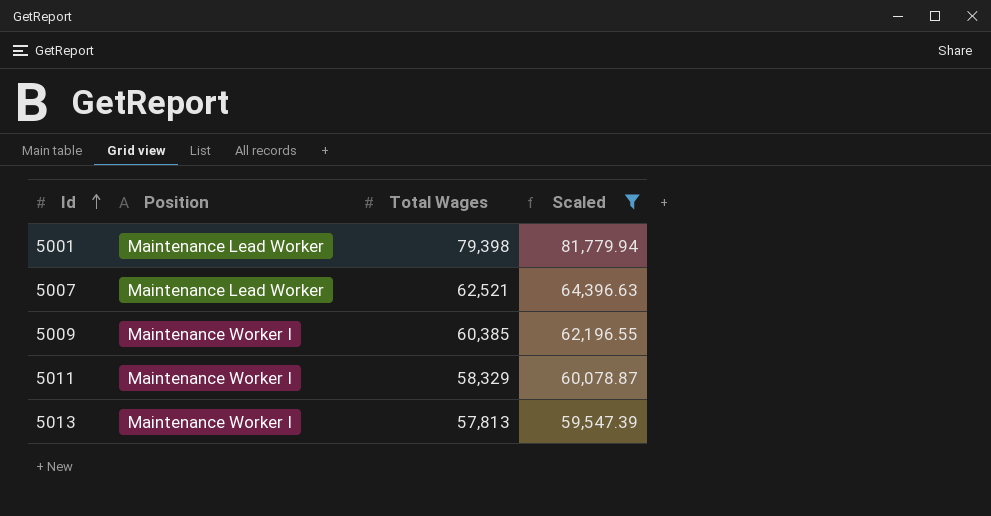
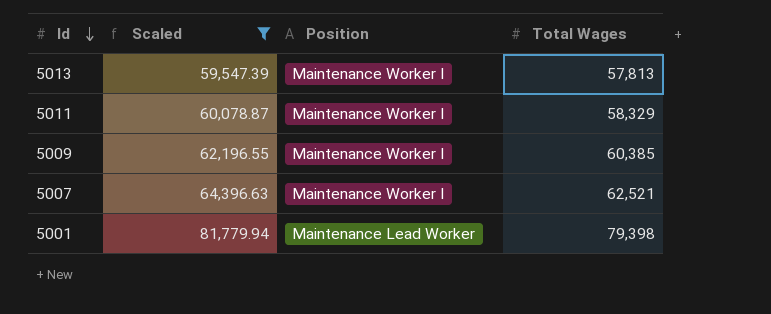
row order: Id ascending -> Id descending
column Scaled | position: 4 -> 2
5007 | Position: Maintenance Lead Worker -> Maintenance Worker I

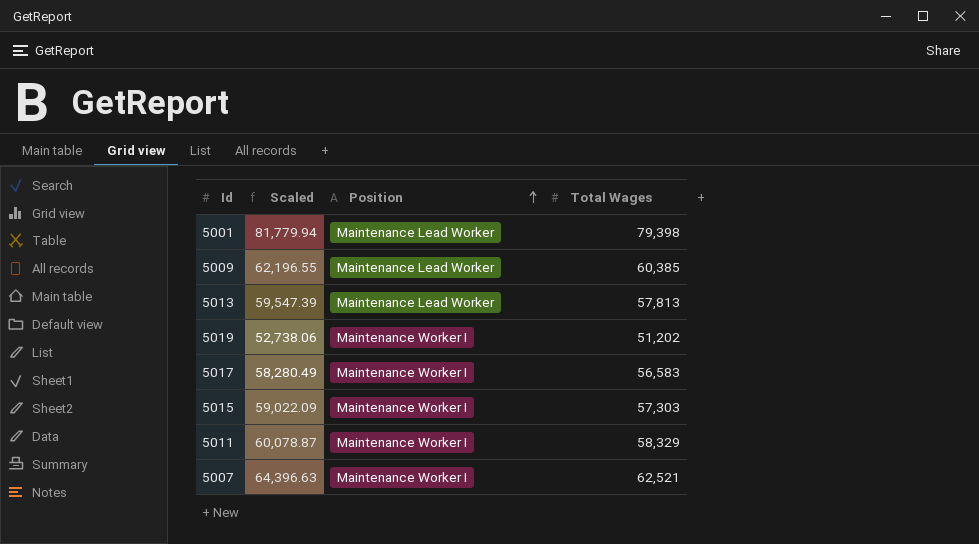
filter: Scaled >= 59,547.39 -> none
row order: Id descending -> Position ascending
5009 | Position: Maintenance Worker I -> Maintenance Lead Worker
5013 | Position: Maintenance Worker I -> Maintenance Lead Worker

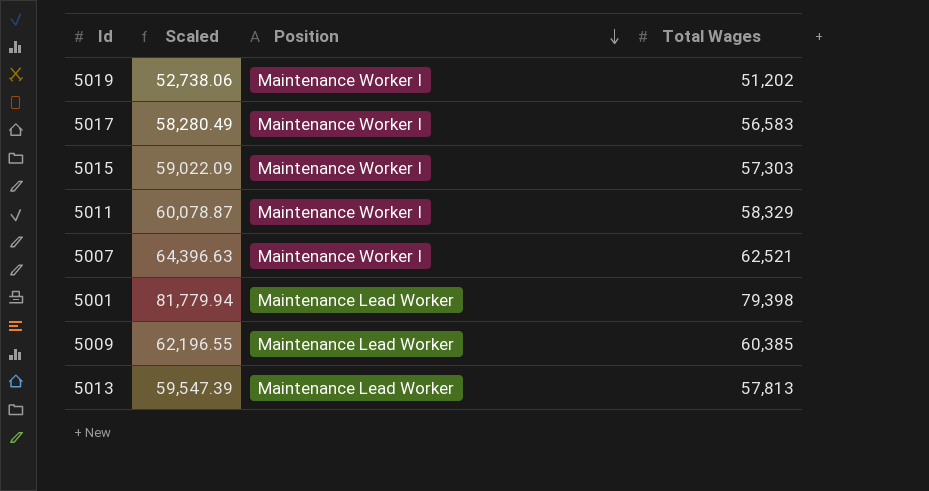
row order: Position ascending -> Position descending

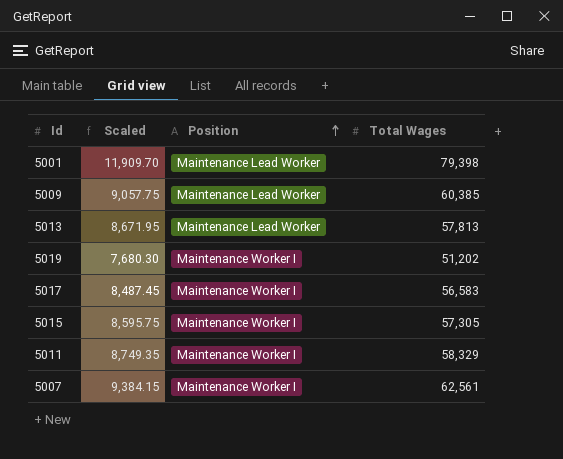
row order: Position descending -> Position ascending
column Scaled | formula: [Total Wages] * 1.03 -> [Total Wages] * 0.15
5015 | Total Wages: 57,303 -> 57,305
5007 | Total Wages: 62,521 -> 62,561

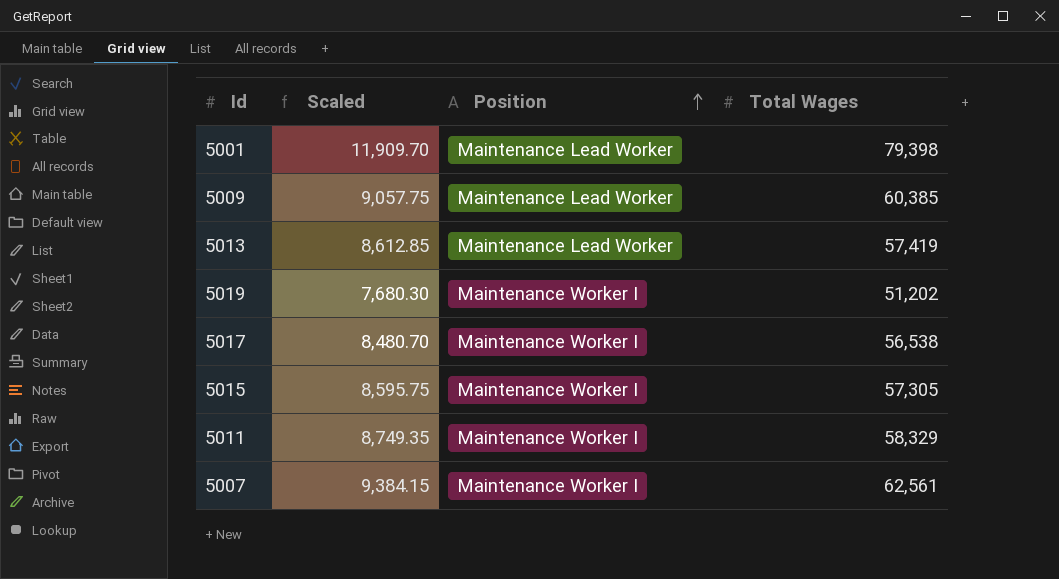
5013 | Scaled: 8,671.95 -> 8,612.85
5013 | Total Wages: 57,813 -> 57,419
5017 | Scaled: 8,487.45 -> 8,480.70
5017 | Total Wages: 56,583 -> 56,538

